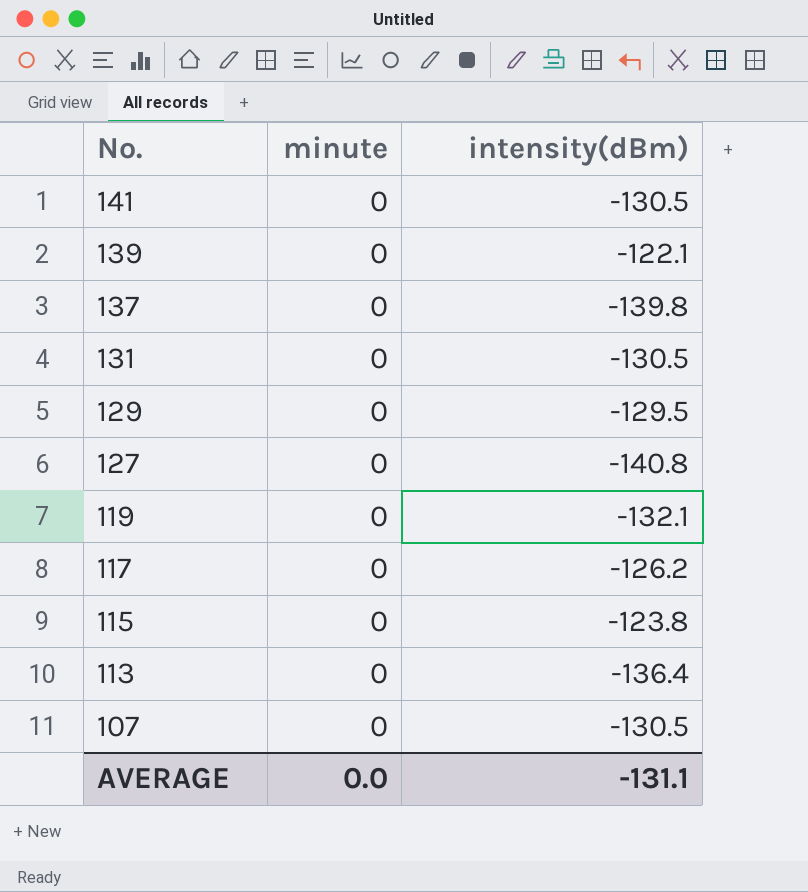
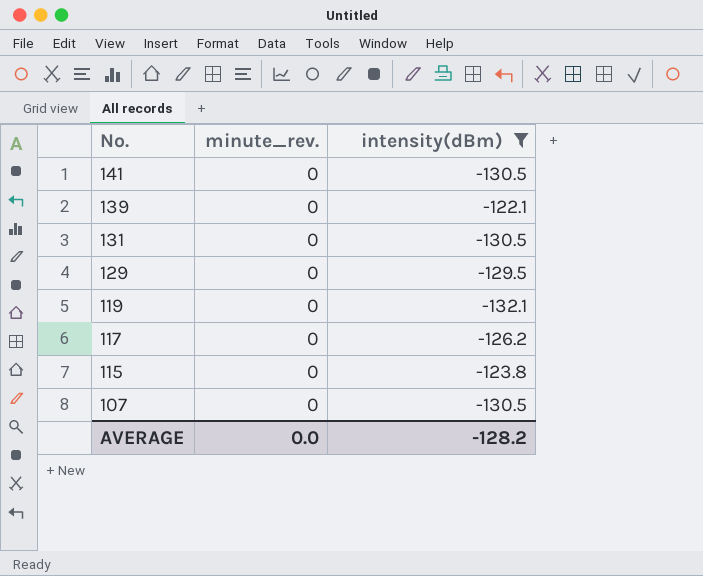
filter: none -> intensity(dBm) >= -132.1
column name: minute -> minute_rev.
AVERAGE | intensity(dBm): -131.1 -> -128.2

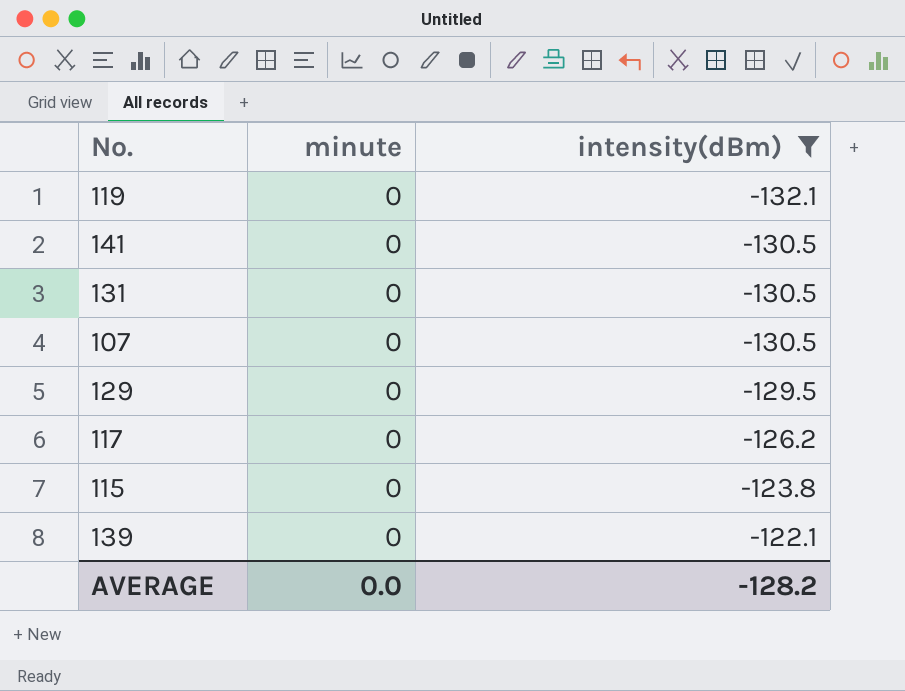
row order: No. descending -> intensity(dBm) ascending
column name: minute_rev. -> minute

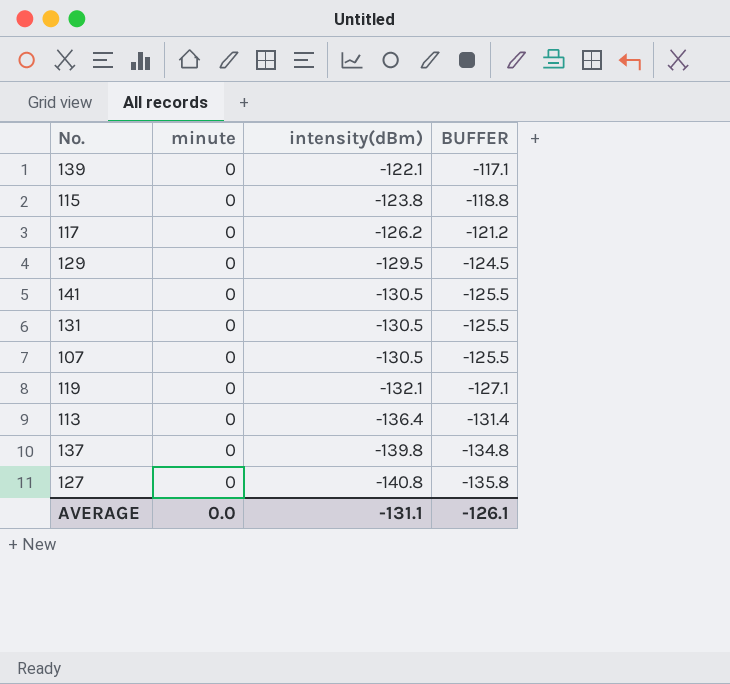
filter: intensity(dBm) >= -132.1 -> none
row order: intensity(dBm) ascending -> intensity(dBm) descending
column BUFFER | formula: none -> [intensity(dBm)] + 5
AVERAGE | intensity(dBm): -128.2 -> -131.1

